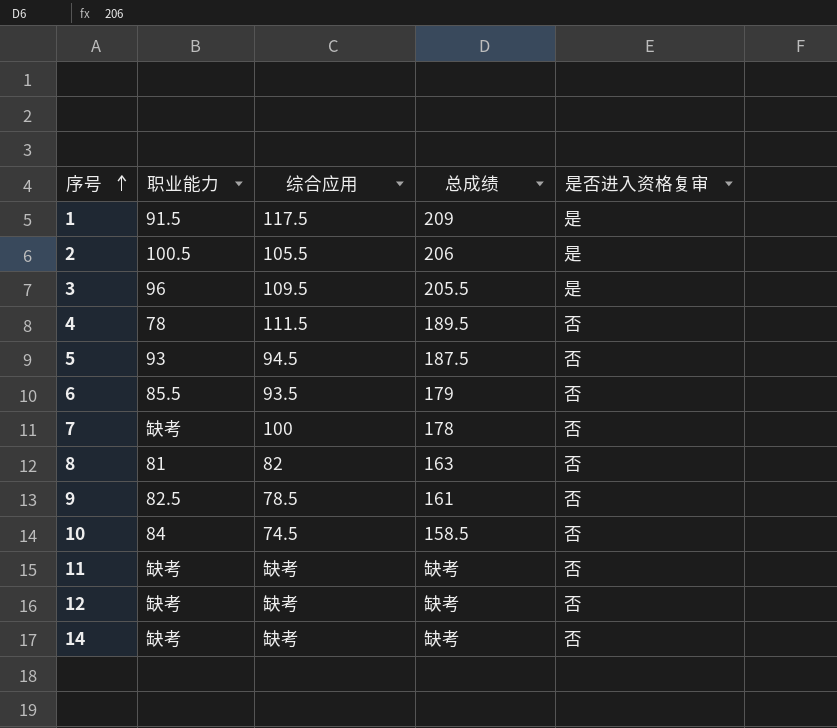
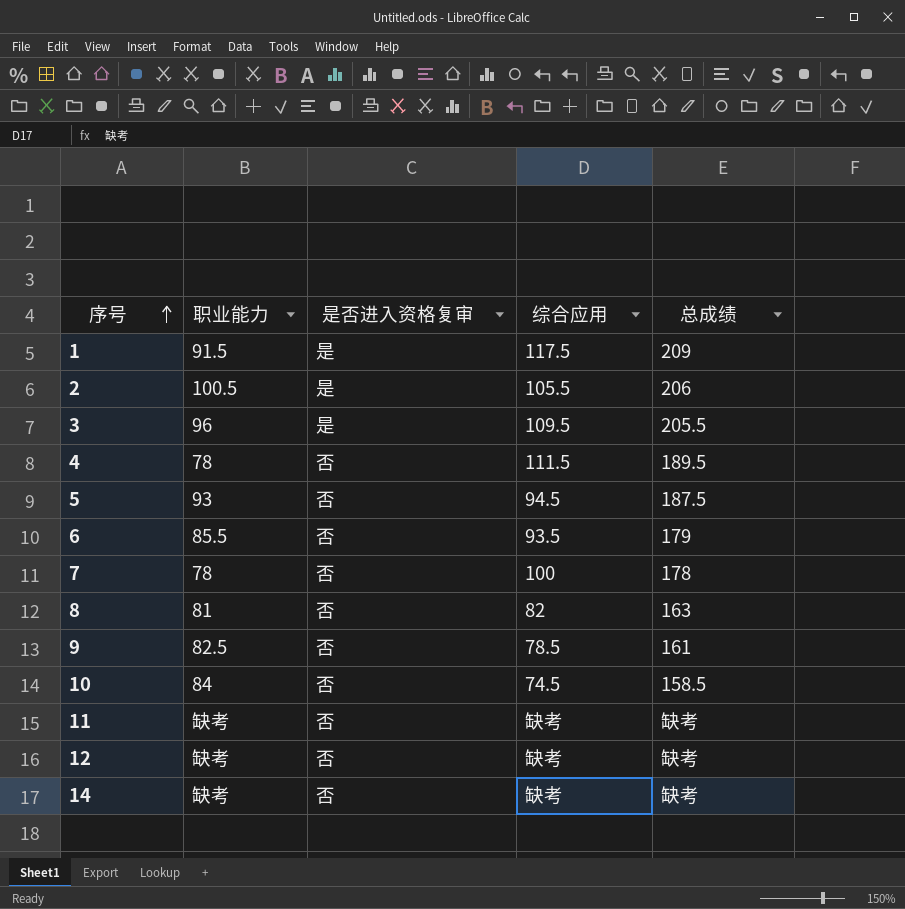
column 是否进入资格复审 | position: 5 -> 3
7 | 职业能力: 缺考 -> 78

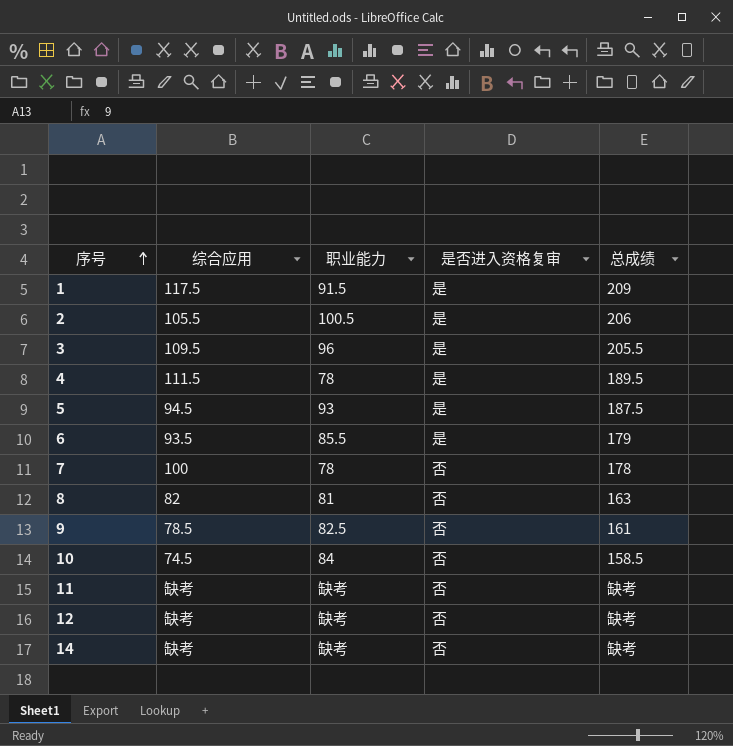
column 综合应用 | position: 4 -> 2
4 | 是否进入资格复审: 否 -> 是
5 | 是否进入资格复审: 否 -> 是
6 | 是否进入资格复审: 否 -> 是

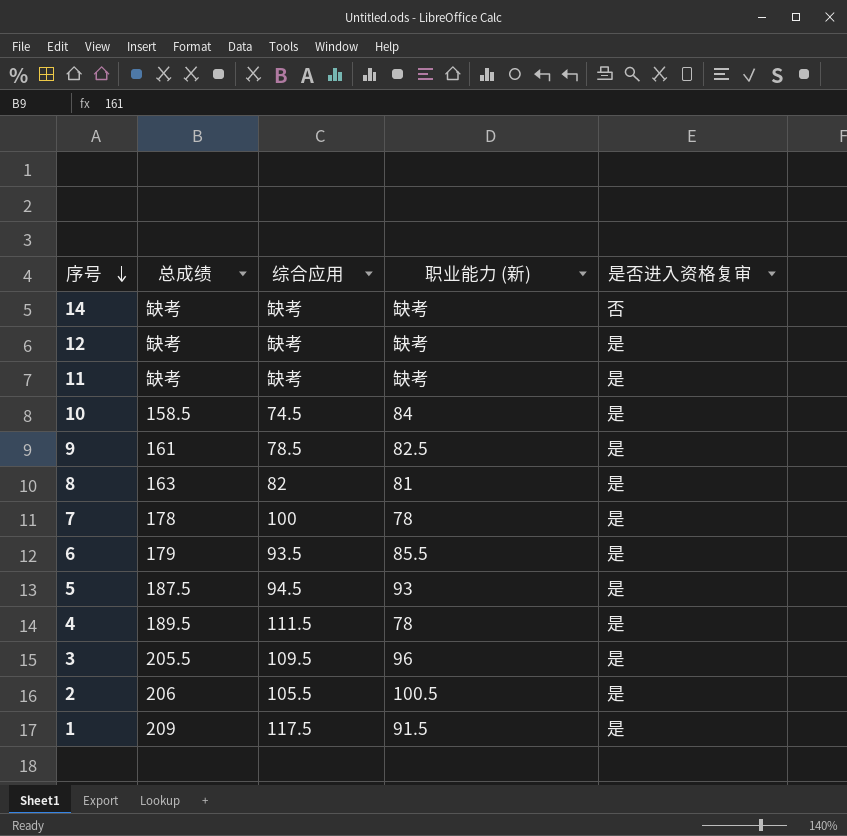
row order: 序号 ascending -> 序号 descending
column 总成绩 | position: 5 -> 2
column name: 职业能力 -> 职业能力 (新)
12 | 是否进入资格复审: 否 -> 是
11 | 是否进入资格复审: 否 -> 是
10 | 是否进入资格复审: 否 -> 是
9 | 是否进入资格复审: 否 -> 是
8 | 是否进入资格复审: 否 -> 是
7 | 是否进入资格复审: 否 -> 是

